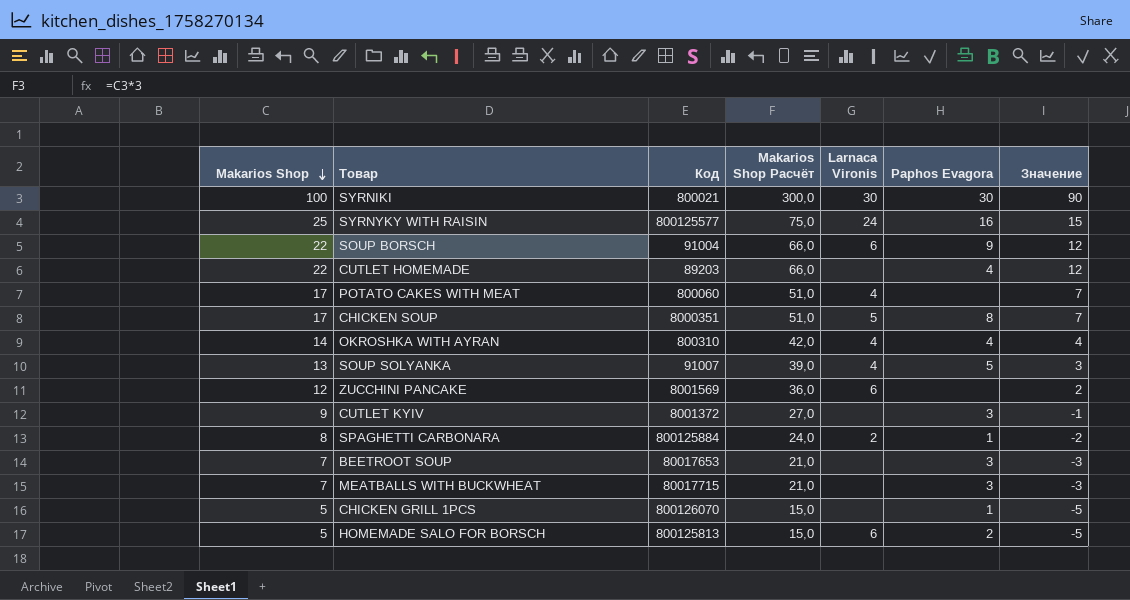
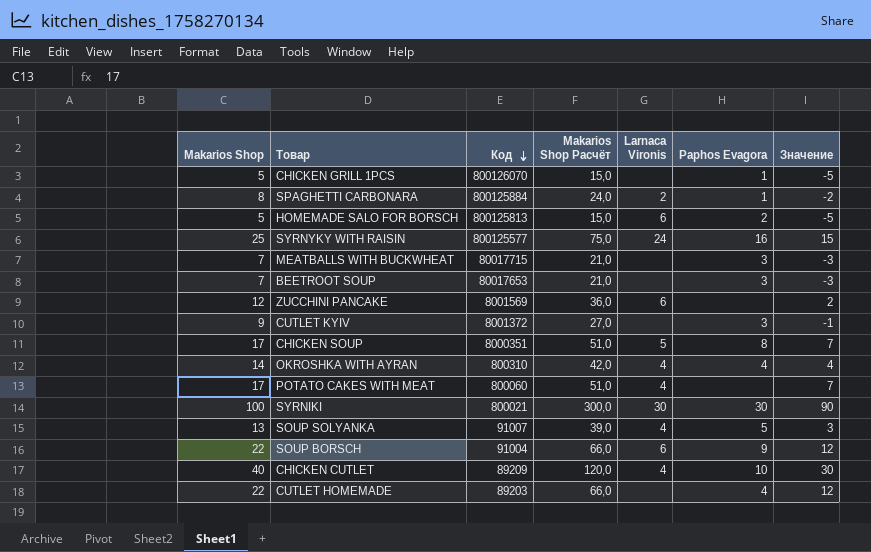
row order: Makarios Shop descending -> Код descending
row CHICKEN CUTLET: none -> 40 | 89209 | 120,0 | 4 | 10 | 30

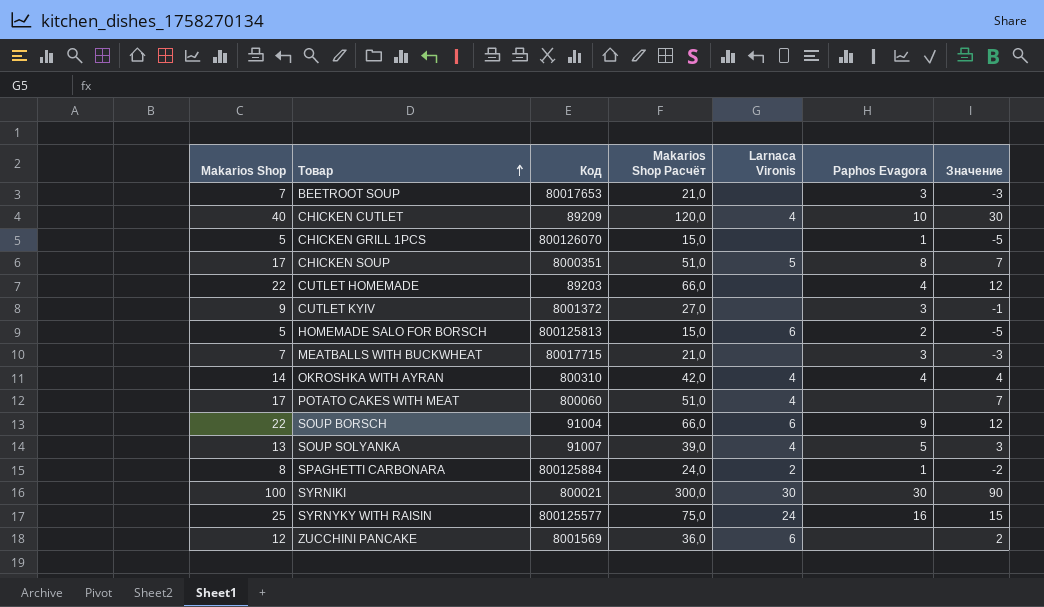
row order: Код descending -> Товар ascending

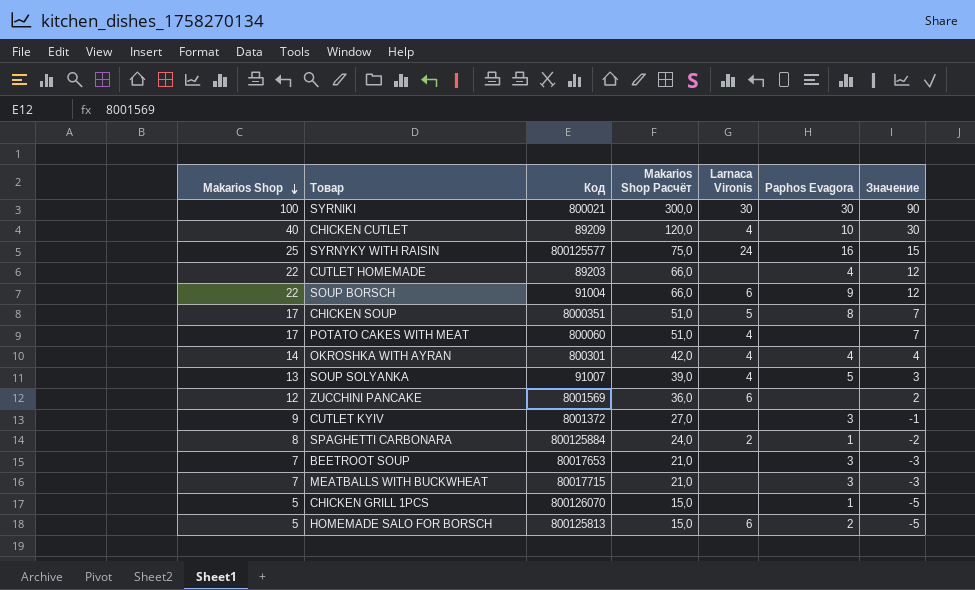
row order: Товар ascending -> Makarios Shop descending
OKROSHKA WITH AYRAN | Код: 800310 -> 800301

